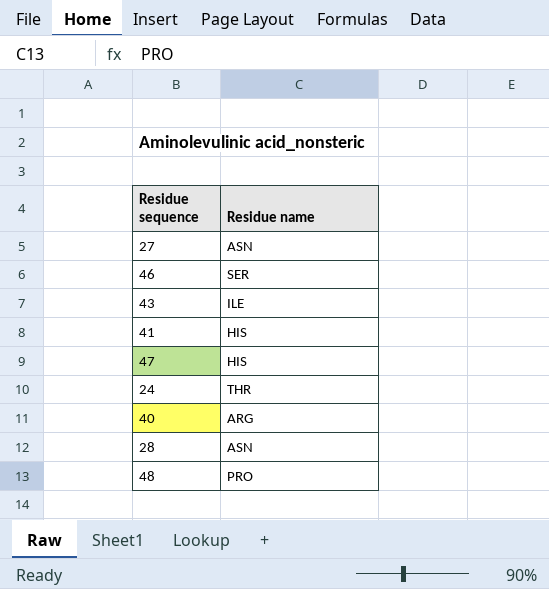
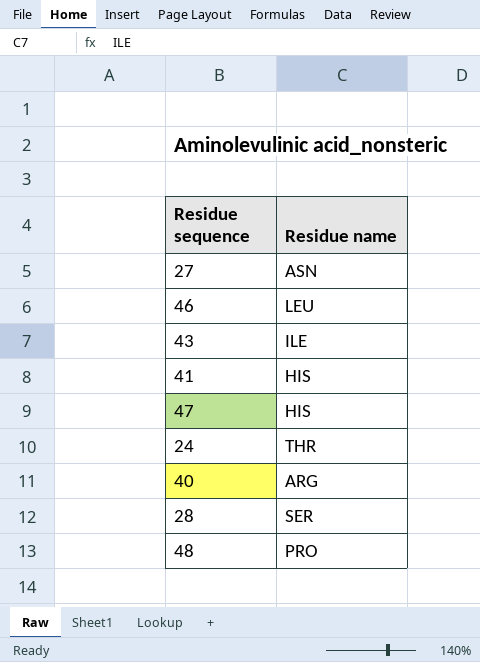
46 | Residue name: SER -> LEU
28 | Residue name: ASN -> SER

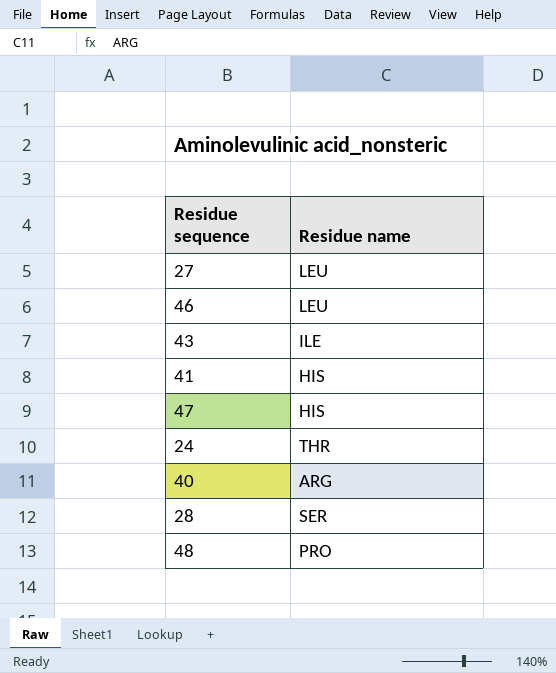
27 | Residue name: ASN -> LEU

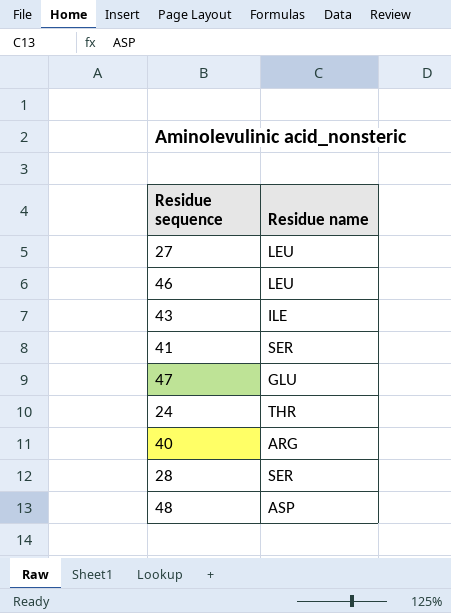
41 | Residue name: HIS -> SER
47 | Residue name: HIS -> GLU
48 | Residue name: PRO -> ASP

